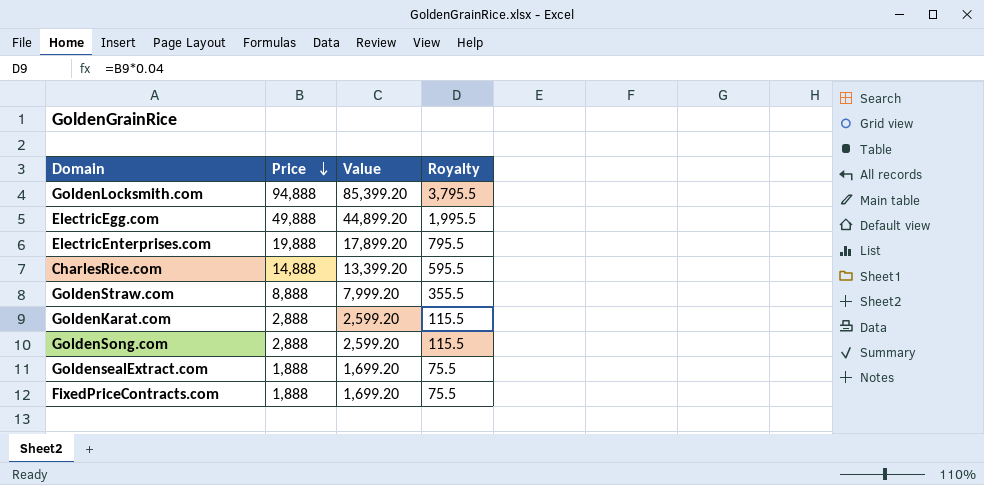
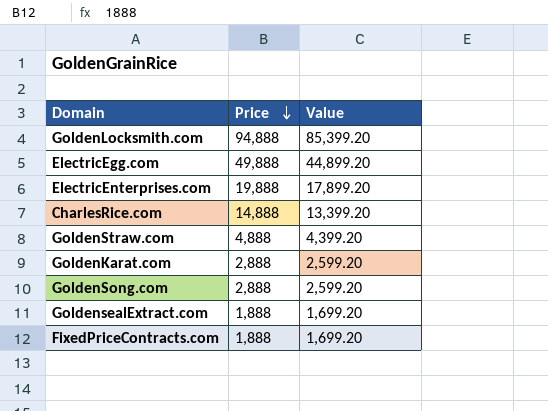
column Royalty | formula: [Price] * 0.04 -> none
GoldenStraw.com | Price: 8,888 -> 4,888
GoldenStraw.com | Value: 7,999.20 -> 4,399.20

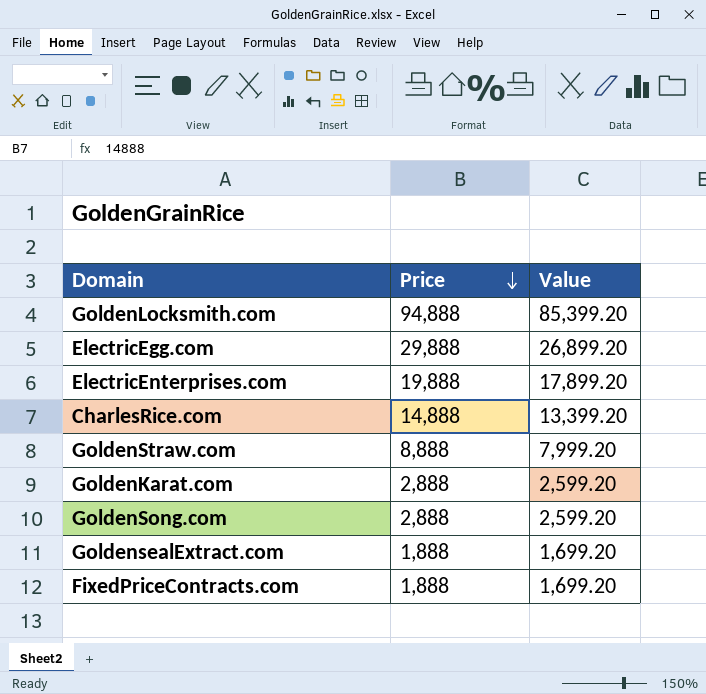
ElectricEgg.com | Price: 49,888 -> 29,888
ElectricEgg.com | Value: 44,899.20 -> 26,899.20
GoldenStraw.com | Price: 4,888 -> 8,888
GoldenStraw.com | Value: 4,399.20 -> 7,999.20

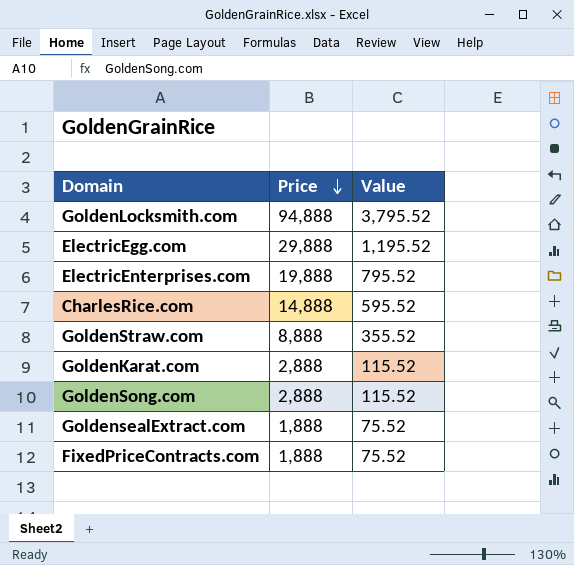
column Value | formula: [Price] * 0.9 -> [Price] * 0.04

